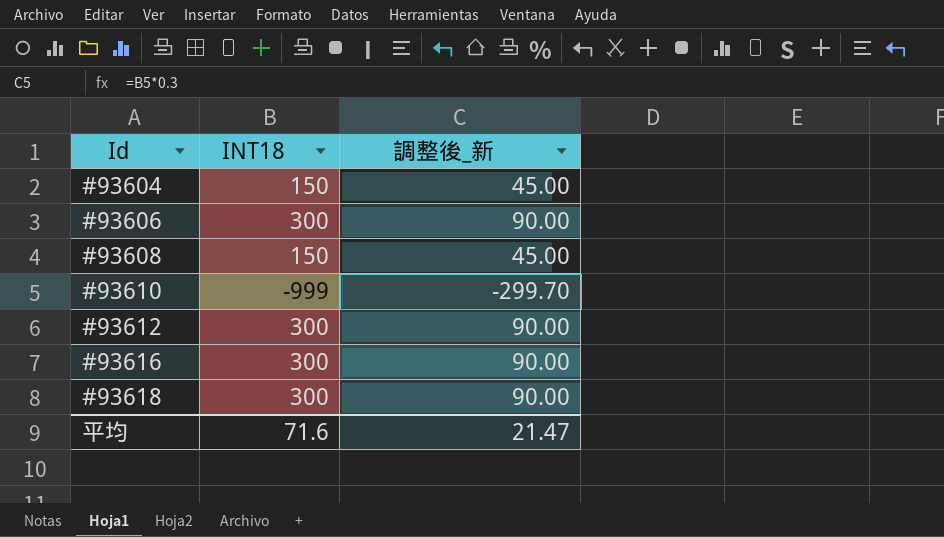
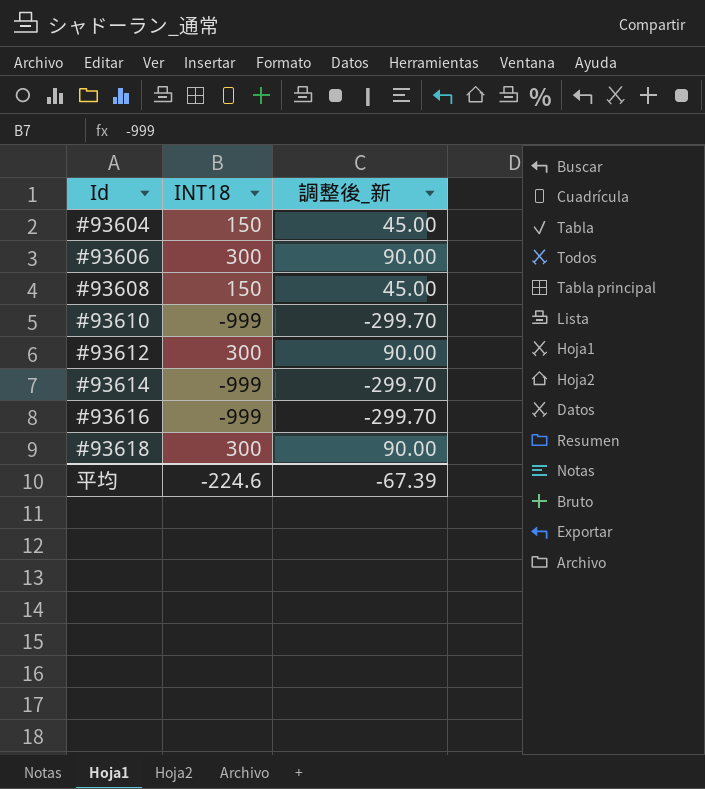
row #93614: none -> -999 | -299.70
#93616 | INT18: 300 -> -999
#93616 | 調整後_新: 90.00 -> -299.70
平均 | INT18: 71.6 -> -224.6
平均 | 調整後_新: 21.47 -> -67.39

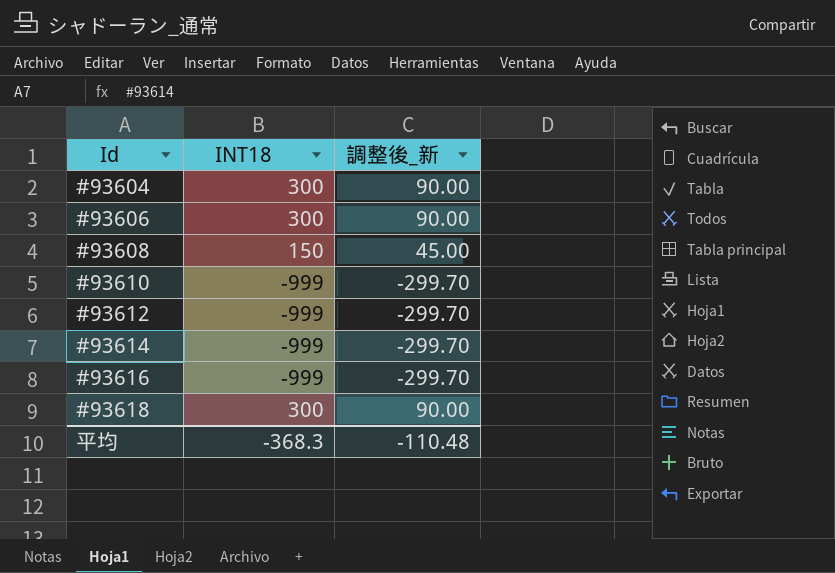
#93604 | INT18: 150 -> 300
#93604 | 調整後_新: 45.00 -> 90.00
#93612 | INT18: 300 -> -999
#93612 | 調整後_新: 90.00 -> -299.70
平均 | INT18: -224.6 -> -368.3
平均 | 調整後_新: -67.39 -> -110.48

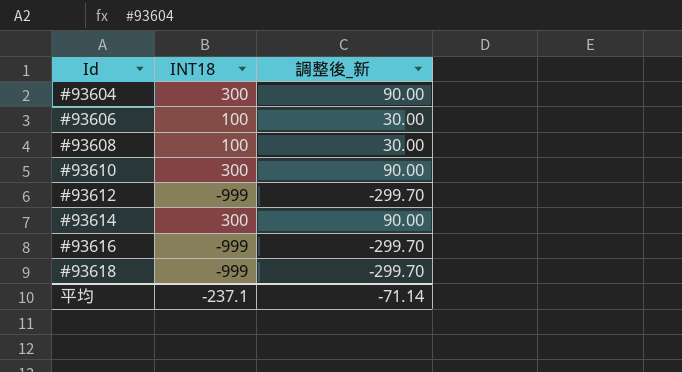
#93606 | INT18: 300 -> 100
#93606 | 調整後_新: 90.00 -> 30.00
#93608 | INT18: 150 -> 100
#93608 | 調整後_新: 45.00 -> 30.00
#93610 | INT18: -999 -> 300
#93610 | 調整後_新: -299.70 -> 90.00
#93614 | INT18: -999 -> 300
#93614 | 調整後_新: -299.70 -> 90.00
#93618 | INT18: 300 -> -999
#93618 | 調整後_新: 90.00 -> -299.70
平均 | INT18: -368.3 -> -237.1
平均 | 調整後_新: -110.48 -> -71.14

